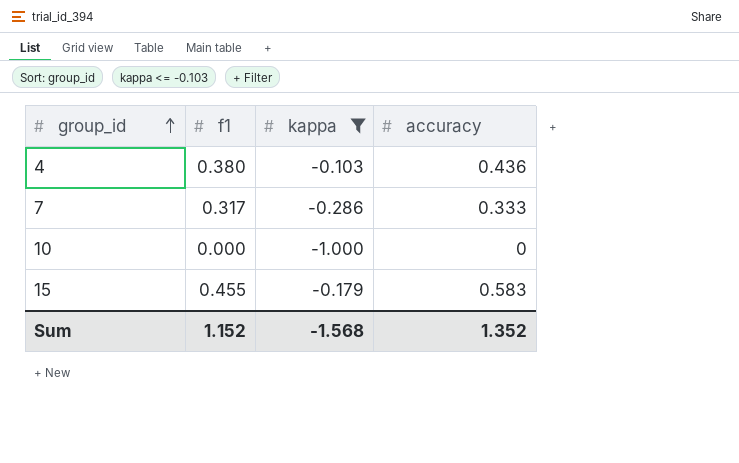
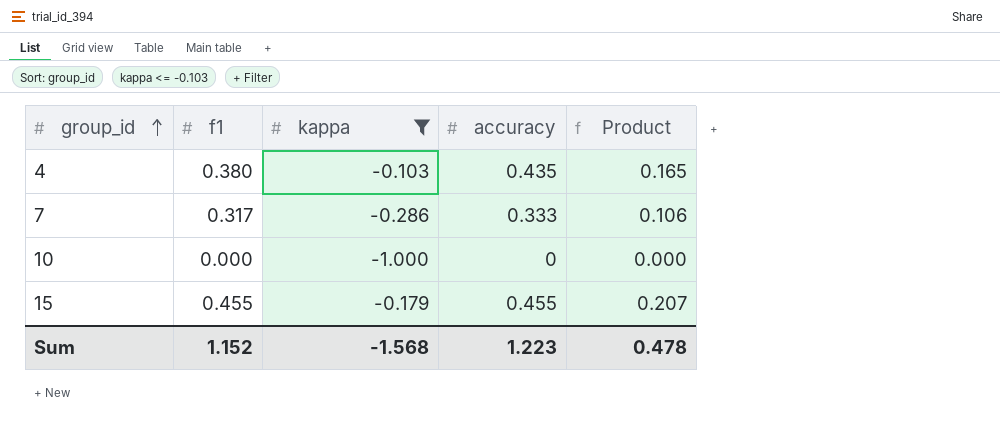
column Product | formula: none -> [f1] * [accuracy]
4 | accuracy: 0.436 -> 0.435
15 | accuracy: 0.583 -> 0.455
Sum | accuracy: 1.352 -> 1.223

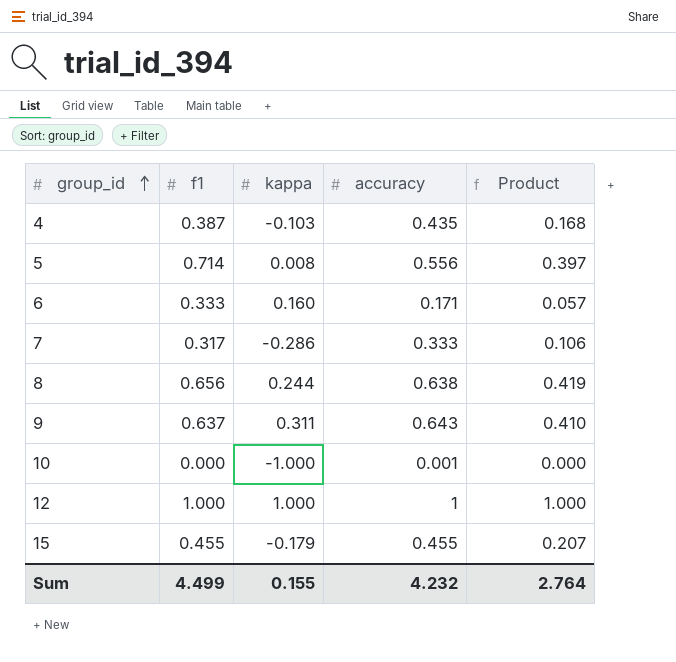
filter: kappa <= -0.103 -> none
4 | f1: 0.380 -> 0.387
4 | Product: 0.165 -> 0.168
10 | accuracy: 0 -> 0.001
Sum | f1: 1.152 -> 4.499
Sum | kappa: -1.568 -> 0.155
Sum | accuracy: 1.223 -> 4.232
Sum | Product: 0.478 -> 2.764

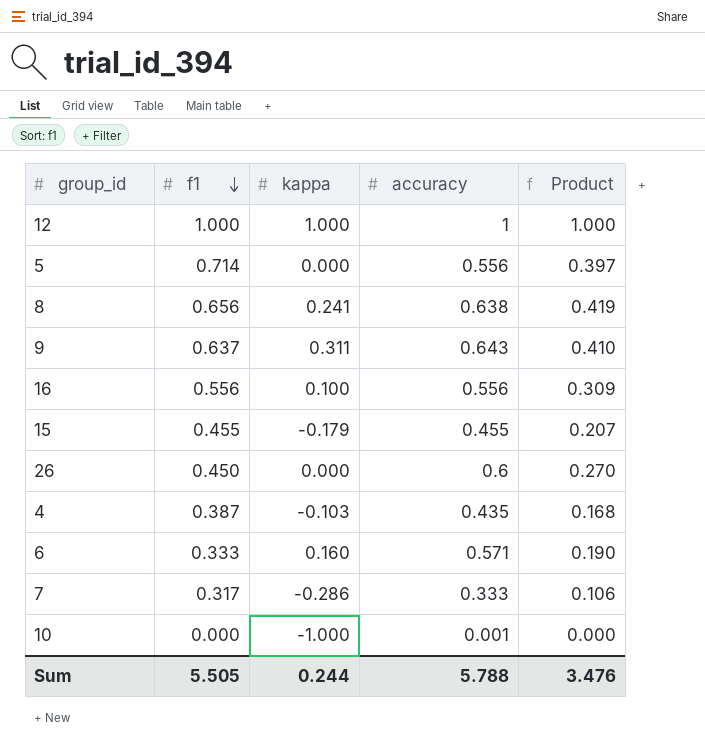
row order: group_id ascending -> f1 descending
5 | kappa: 0.008 -> 0.000
8 | kappa: 0.244 -> 0.241
row 16: none -> 0.556 | 0.100 | 0.556 | 0.309
row 26: none -> 0.450 | 0.000 | 0.6 | 0.270
6 | accuracy: 0.171 -> 0.571
6 | Product: 0.057 -> 0.190
Sum | f1: 4.499 -> 5.505
Sum | kappa: 0.155 -> 0.244
Sum | accuracy: 4.232 -> 5.788
Sum | Product: 2.764 -> 3.476

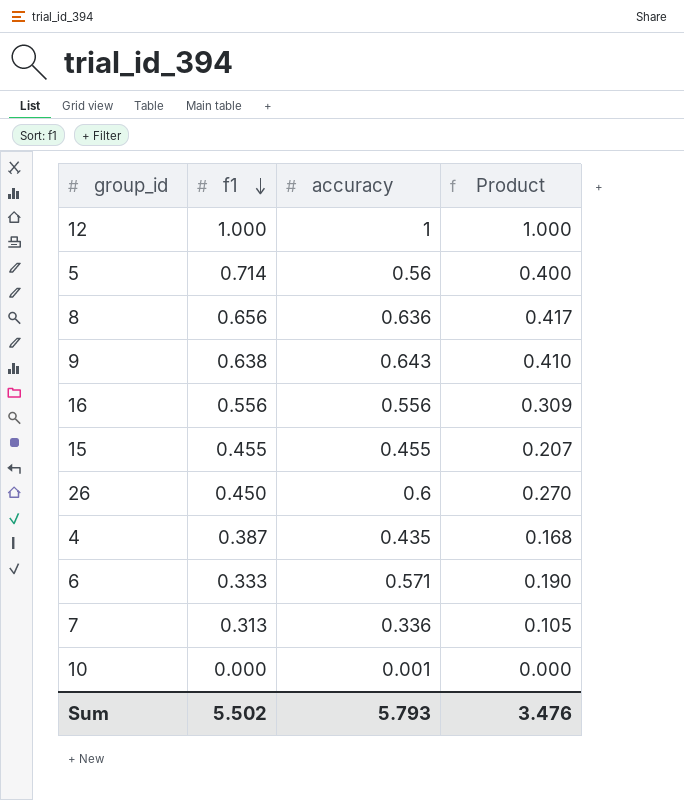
column kappa | position: 3 -> none
5 | accuracy: 0.556 -> 0.56
5 | Product: 0.397 -> 0.400
8 | accuracy: 0.638 -> 0.636
8 | Product: 0.419 -> 0.417
9 | f1: 0.637 -> 0.638
7 | f1: 0.317 -> 0.313
7 | accuracy: 0.333 -> 0.336
7 | Product: 0.106 -> 0.105
Sum | f1: 5.505 -> 5.502
Sum | accuracy: 5.788 -> 5.793

